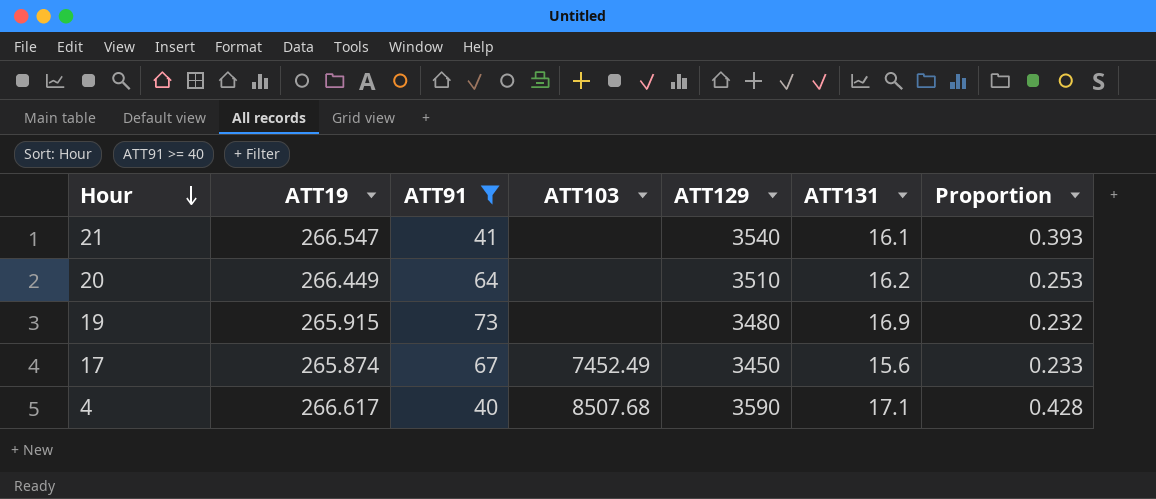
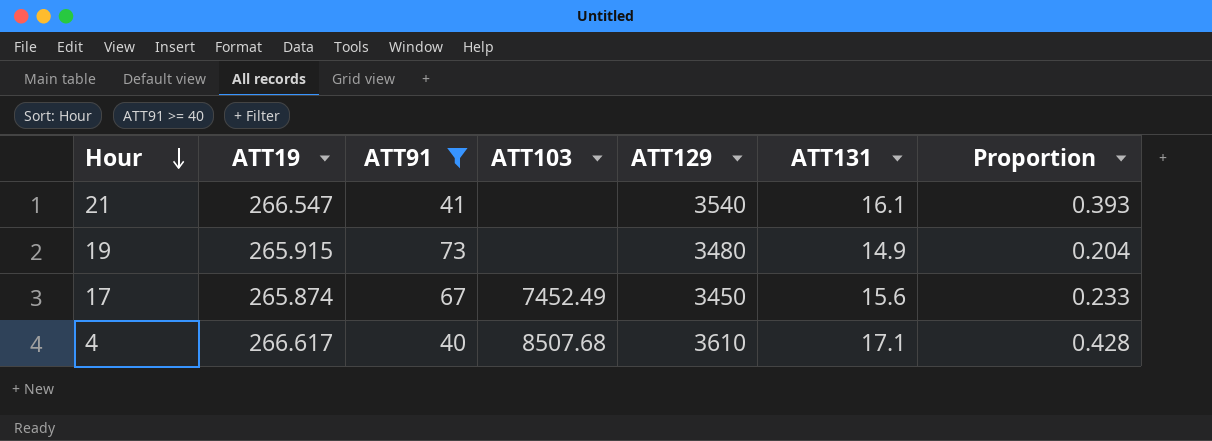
row 20: 266.449 | 64 | none | 3510 | 16.2 | 0.253 -> none
19 | ATT131: 16.9 -> 14.9
19 | Proportion: 0.232 -> 0.204
4 | ATT129: 3590 -> 3610

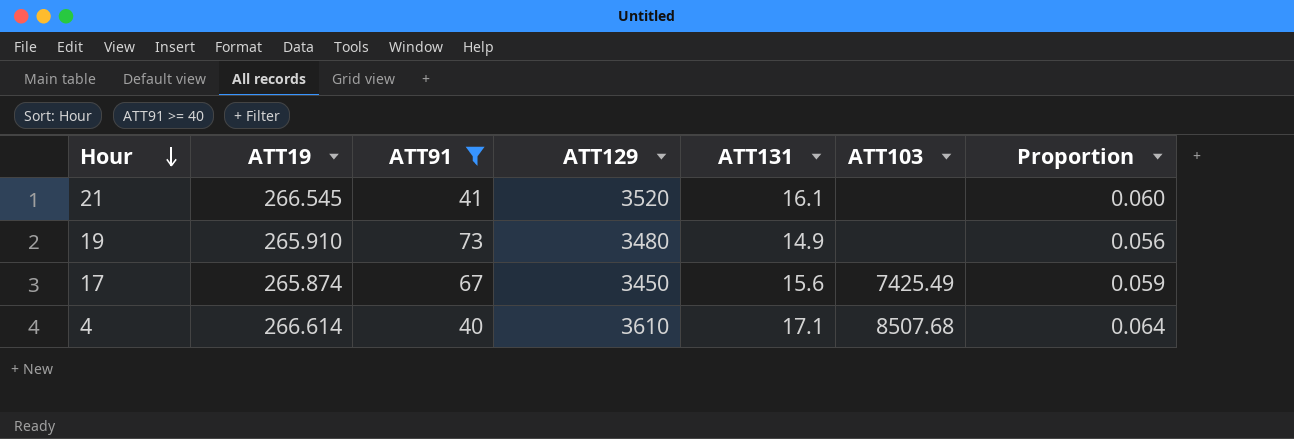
column ATT103 | position: 4 -> 6
column Proportion | formula: [ATT131] / [ATT91] -> [ATT131] / [ATT19]
21 | ATT19: 266.547 -> 266.545
21 | ATT129: 3540 -> 3520
19 | ATT19: 265.915 -> 265.910
17 | ATT103: 7452.49 -> 7425.49
4 | ATT19: 266.617 -> 266.614

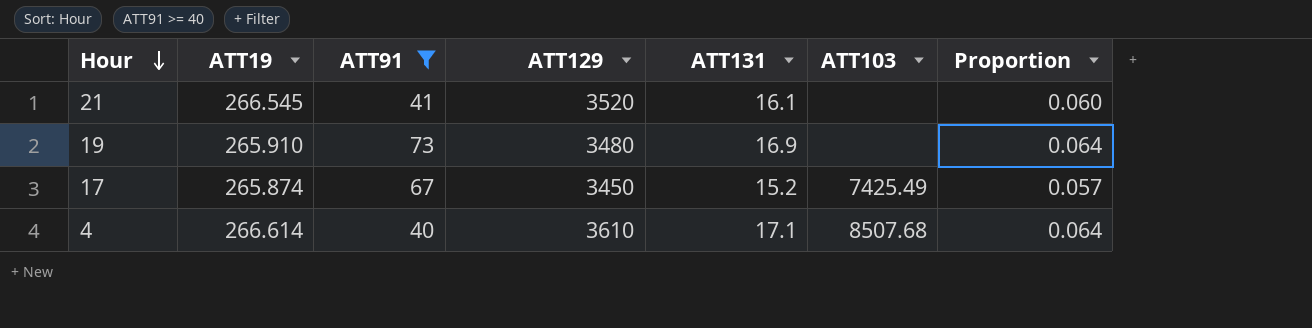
19 | ATT131: 14.9 -> 16.9
19 | Proportion: 0.056 -> 0.064
17 | ATT131: 15.6 -> 15.2
17 | Proportion: 0.059 -> 0.057

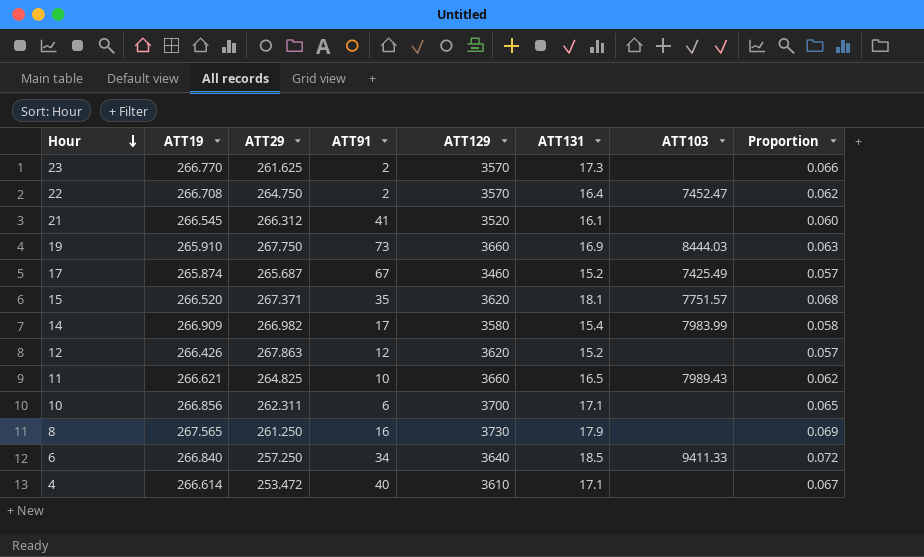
filter: ATT91 >= 40 -> none
column ATT29 | position: none -> 3
column Proportion | formula: [ATT131] / [ATT19] -> [ATT131] / [ATT29]
19 | ATT129: 3480 -> 3660
19 | ATT103: none -> 8444.03
17 | ATT129: 3450 -> 3460
4 | ATT103: 8507.68 -> none

